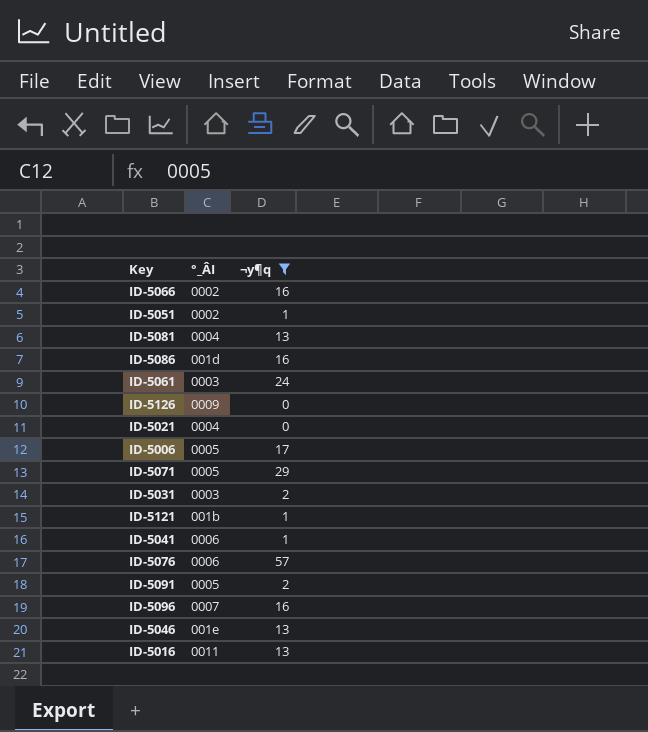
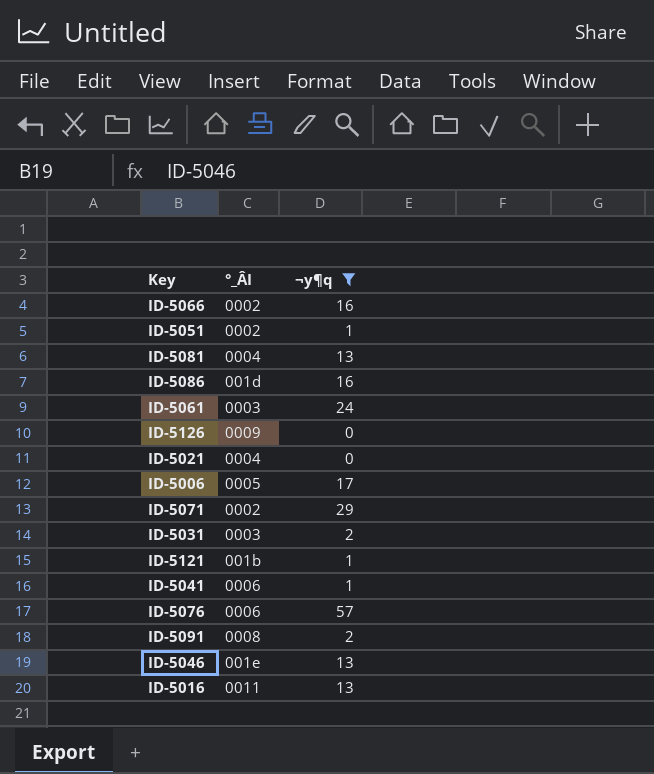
row ID-5096: 0007 | 16 -> none
ID-5071 | °_ÂI: 0005 -> 0002
ID-5091 | °_ÂI: 0005 -> 0008

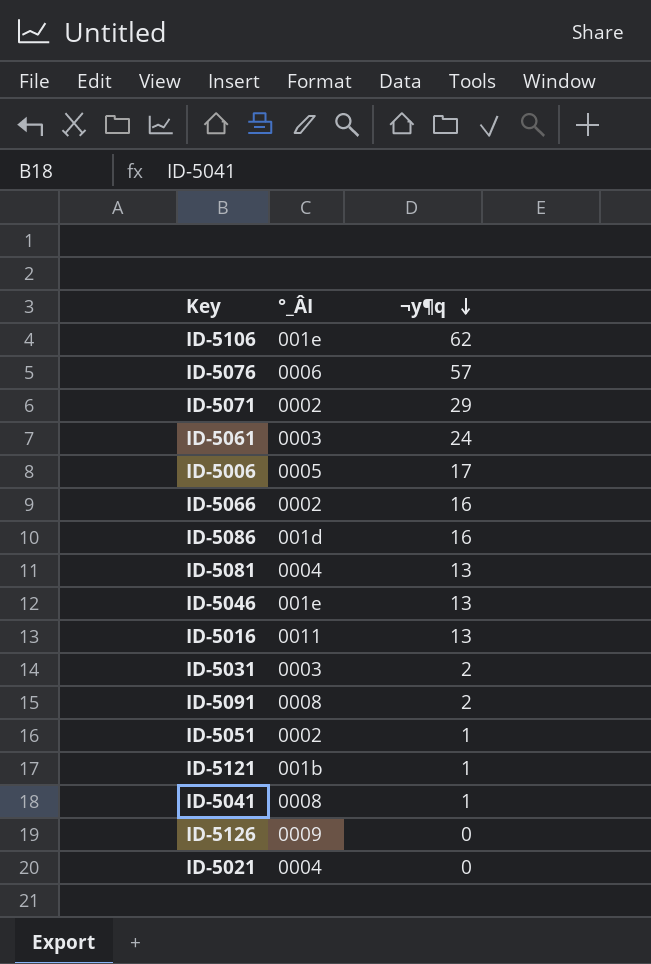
filter: ¬y¶q != 62 -> none
row order: none -> ¬y¶q descending
ID-5041 | °_ÂI: 0006 -> 0008

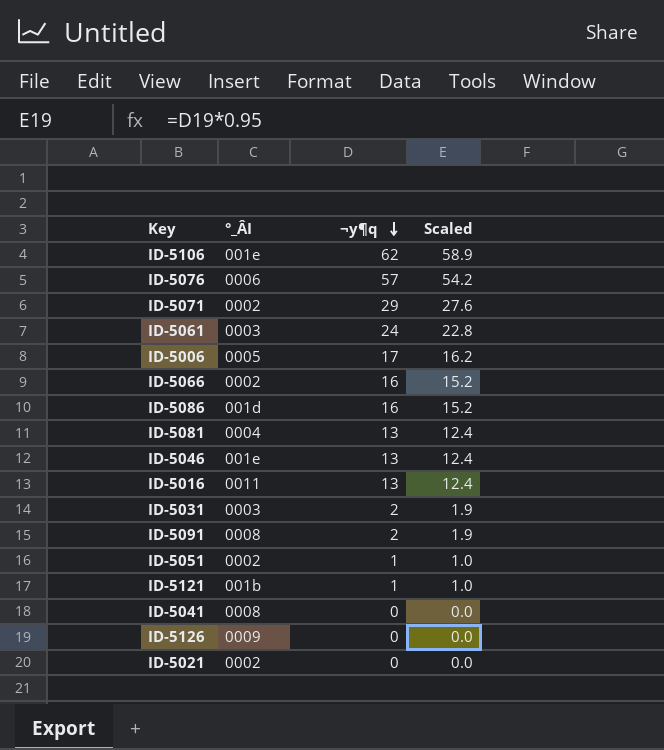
column Scaled | formula: none -> [¬y¶q] * 0.95
ID-5041 | ¬y¶q: 1 -> 0
ID-5021 | °_ÂI: 0004 -> 0002

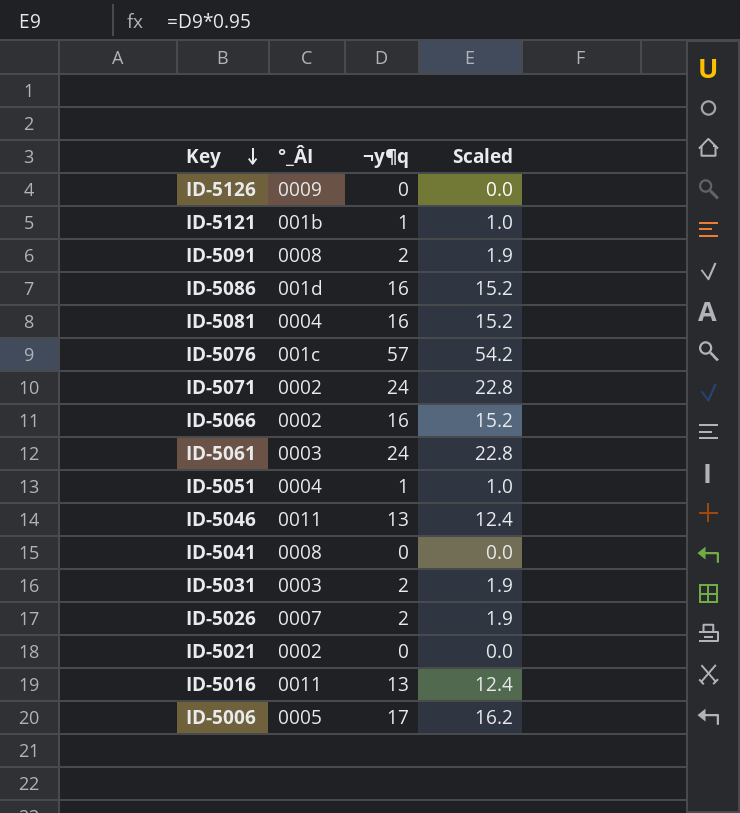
row order: ¬y¶q descending -> Key descending
row ID-5106: 001e | 62 | 58.9 -> none
ID-5081 | ¬y¶q: 13 -> 16
ID-5081 | Scaled: 12.4 -> 15.2
ID-5076 | °_ÂI: 0006 -> 001c
ID-5071 | ¬y¶q: 29 -> 24
ID-5071 | Scaled: 27.6 -> 22.8
ID-5051 | °_ÂI: 0002 -> 0004
ID-5046 | °_ÂI: 001e -> 0011
row ID-5026: none -> 0007 | 2 | 1.9

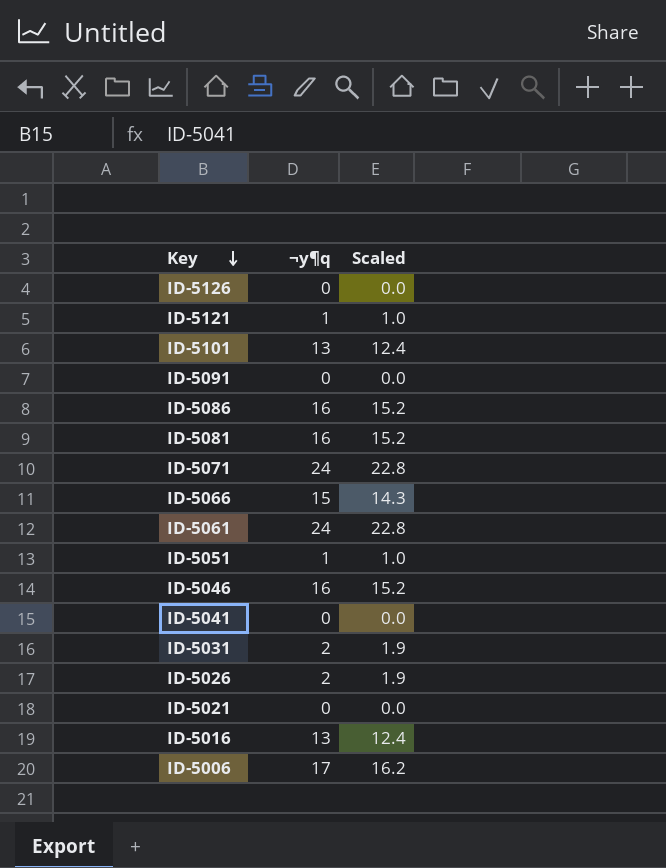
column °_ÂI | position: 2 -> none
row ID-5076: 001c | 57 | 54.2 -> none
row ID-5101: none -> 13 | 12.4
ID-5091 | ¬y¶q: 2 -> 0
ID-5091 | Scaled: 1.9 -> 0.0
ID-5066 | ¬y¶q: 16 -> 15
ID-5066 | Scaled: 15.2 -> 14.3
ID-5046 | ¬y¶q: 13 -> 16
ID-5046 | Scaled: 12.4 -> 15.2

